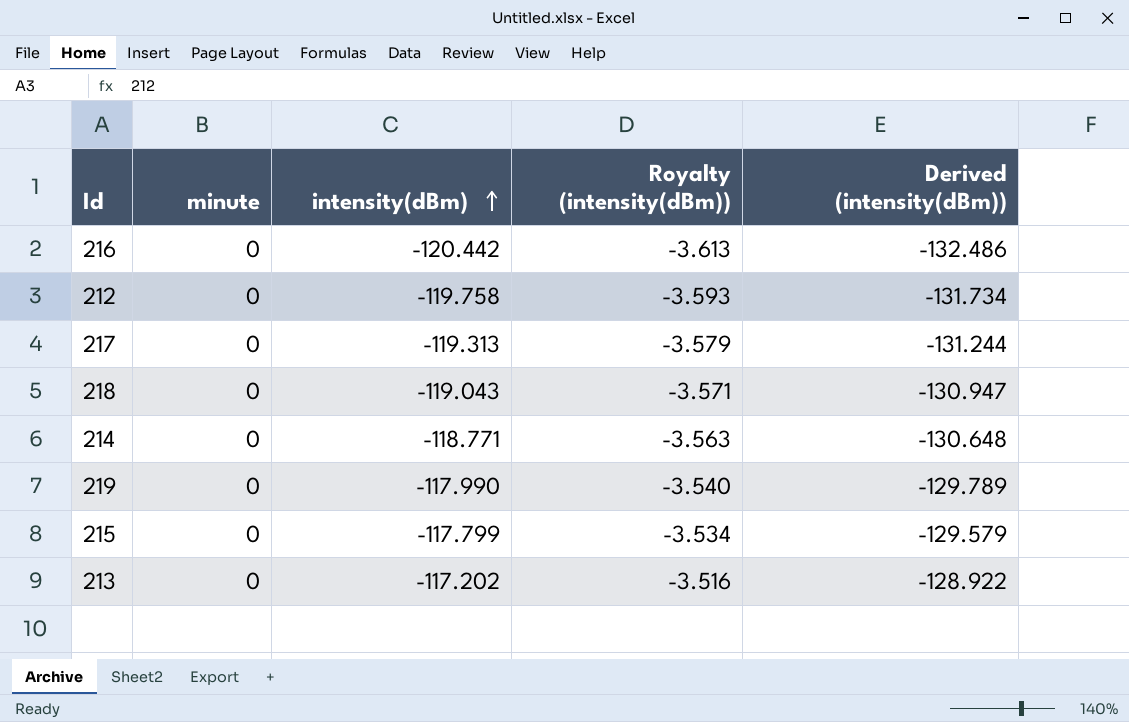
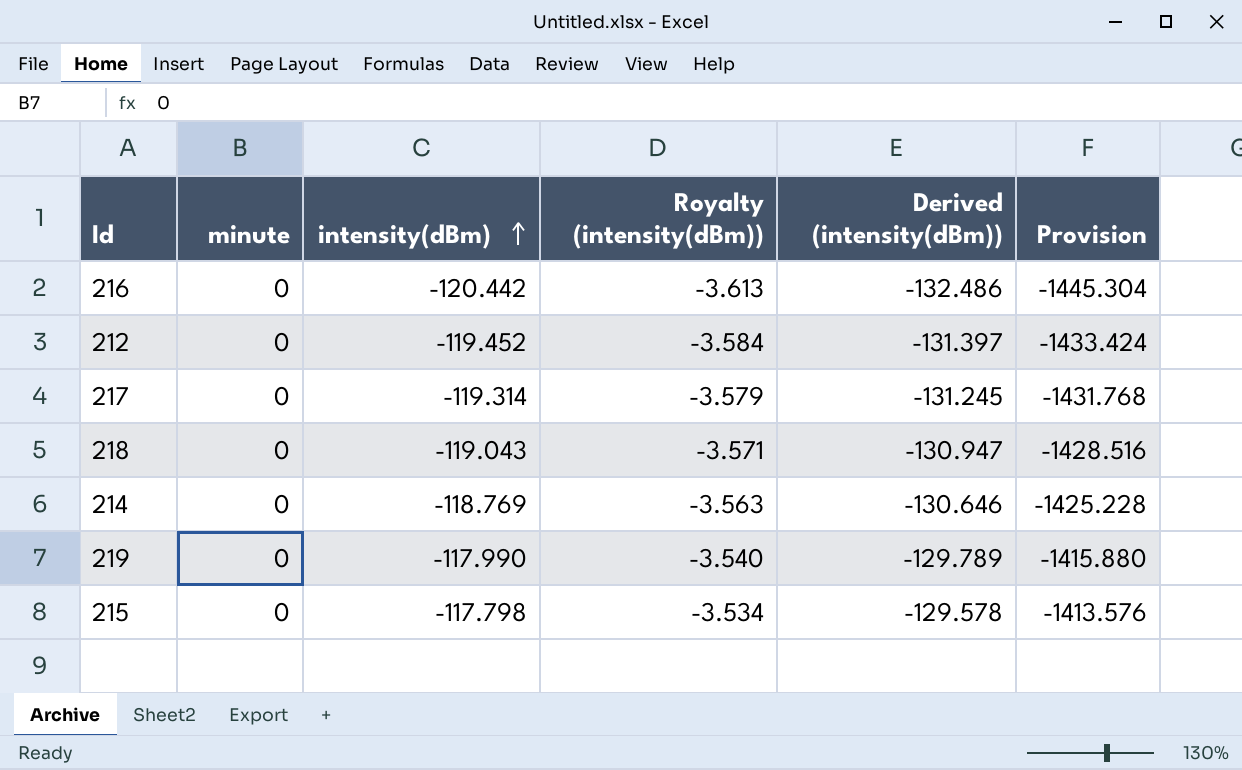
column Provision | formula: none -> [intensity(dBm)] * 12
row 213: 0 | -117.202 | -3.516 | -128.922 -> none
212 | intensity(dBm): -119.758 -> -119.452
212 | Royalty (intensity(dBm)): -3.593 -> -3.584
212 | Derived (intensity(dBm)): -131.734 -> -131.397
217 | intensity(dBm): -119.313 -> -119.314
217 | Derived (intensity(dBm)): -131.244 -> -131.245
214 | intensity(dBm): -118.771 -> -118.769
214 | Derived (intensity(dBm)): -130.648 -> -130.646
215 | intensity(dBm): -117.799 -> -117.798
215 | Derived (intensity(dBm)): -129.579 -> -129.578

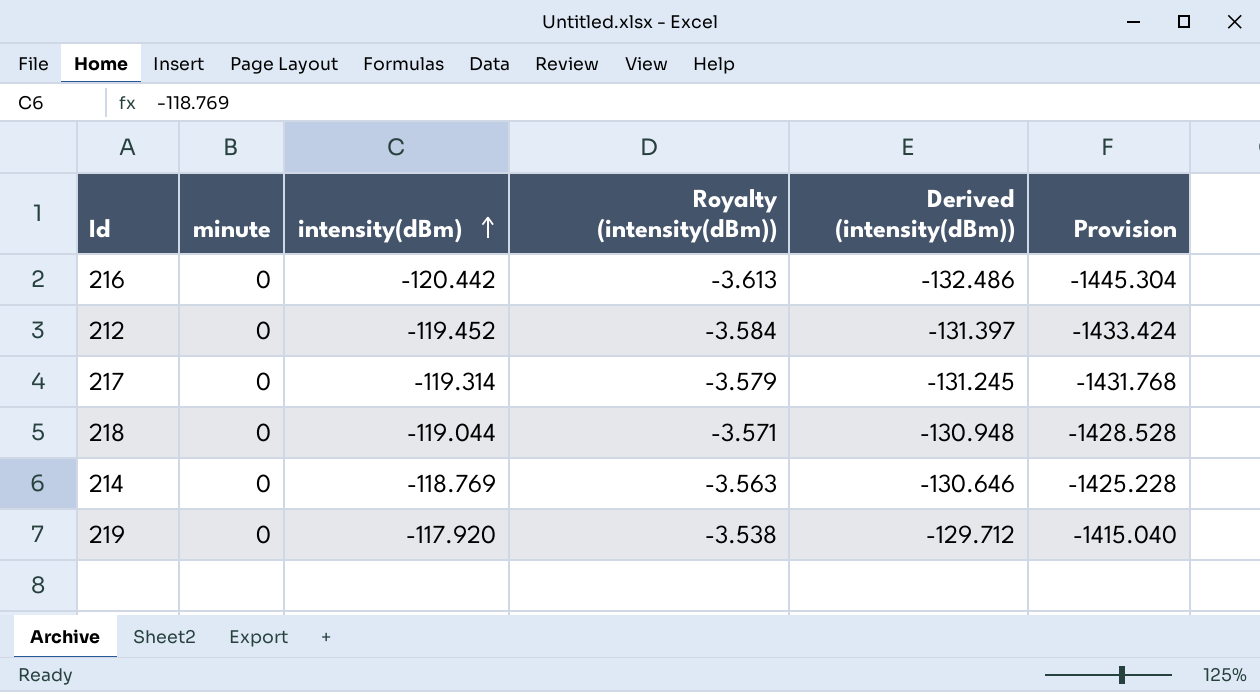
row 215: 0 | -117.798 | -3.534 | -129.578 | -1413.576 -> none
218 | intensity(dBm): -119.043 -> -119.044
218 | Derived (intensity(dBm)): -130.947 -> -130.948
218 | Provision: -1428.516 -> -1428.528
219 | intensity(dBm): -117.990 -> -117.920
219 | Royalty (intensity(dBm)): -3.540 -> -3.538
219 | Derived (intensity(dBm)): -129.789 -> -129.712
219 | Provision: -1415.880 -> -1415.040

